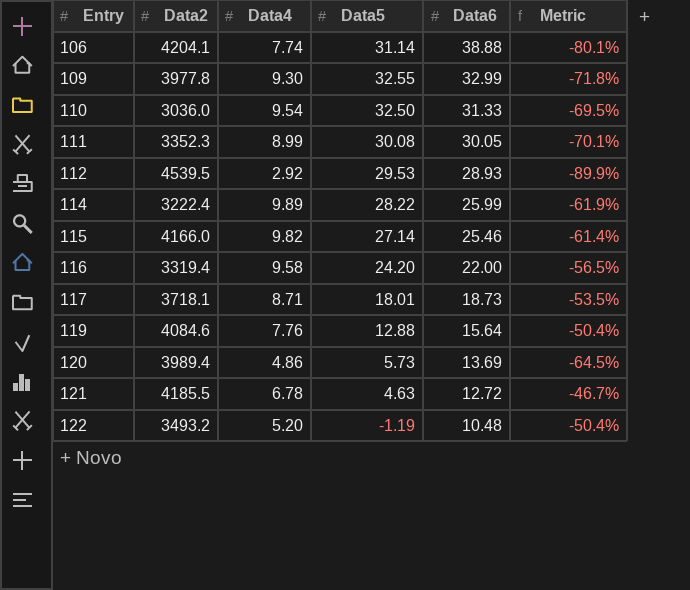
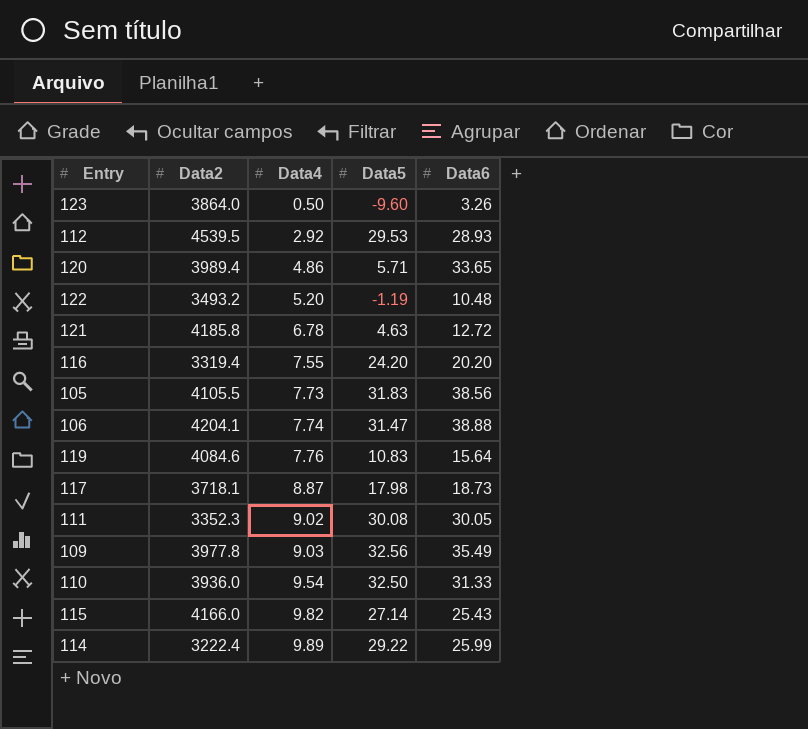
row order: Entry ascending -> Data4 ascending
column Metric | formula: ([Data4] - [Data6]) / [Data6] -> none
row 123: none -> 3864.0 | 0.50 | -9.60 | 3.26
120 | Data5: 5.73 -> 5.71
120 | Data6: 13.69 -> 33.65
121 | Data2: 4185.5 -> 4185.8
116 | Data4: 9.58 -> 7.55
116 | Data6: 22.00 -> 20.20
row 105: none -> 4105.5 | 7.73 | 31.83 | 38.56
106 | Data5: 31.14 -> 31.47
119 | Data5: 12.88 -> 10.83
117 | Data4: 8.71 -> 8.87
117 | Data5: 18.01 -> 17.98
111 | Data4: 8.99 -> 9.02
109 | Data4: 9.30 -> 9.03
109 | Data5: 32.55 -> 32.56
109 | Data6: 32.99 -> 35.49
110 | Data2: 3036.0 -> 3936.0
115 | Data6: 25.46 -> 25.43
114 | Data5: 28.22 -> 29.22

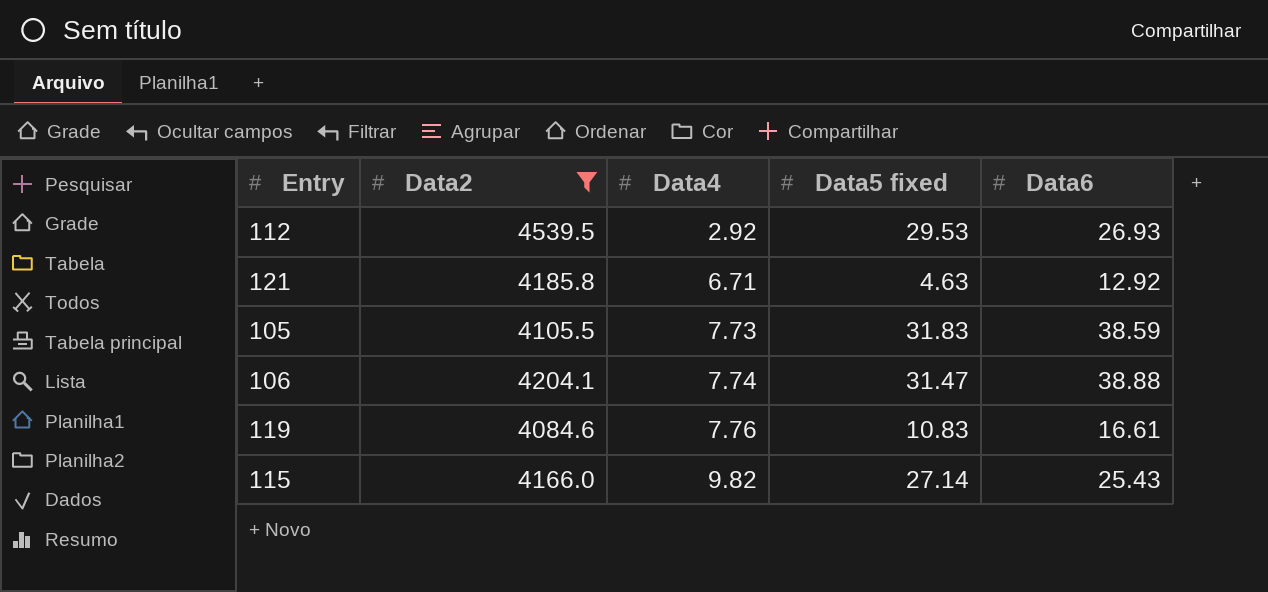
filter: none -> Data2 >= 4084.6
column name: Data5 -> Data5 fixed
112 | Data6: 28.93 -> 26.93
121 | Data4: 6.78 -> 6.71
121 | Data6: 12.72 -> 12.92
105 | Data6: 38.56 -> 38.59
119 | Data6: 15.64 -> 16.61

